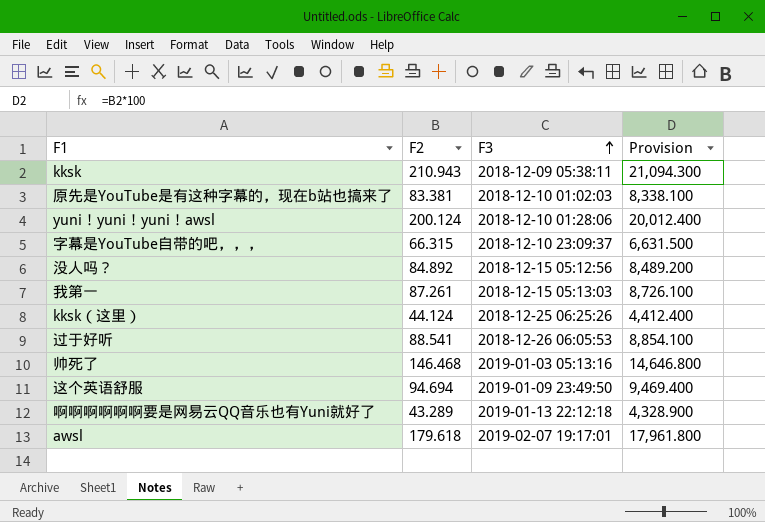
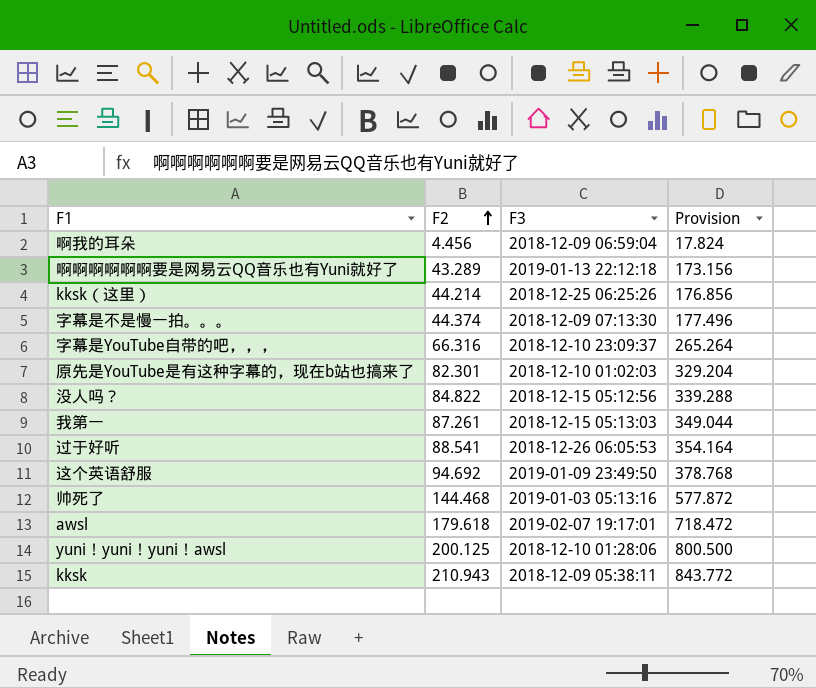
row order: F3 ascending -> F2 ascending
column Provision | formula: [F2] * 100 -> [F2] * 4
row 啊我的耳朵: none -> 4.456 | 2018-12-09 06:59:04 | 17.824
kksk（这里） | F2: 44.124 -> 44.214
row 字幕是不是慢一拍。。。: none -> 44.374 | 2018-12-09 07:13:30 | 177.496
字幕是YouTube自带的吧，，， | F2: 66.315 -> 66.316
原先是YouTube是有这种字幕的，现在b站也搞来了 | F2: 83.381 -> 82.301
没人吗？ | F2: 84.892 -> 84.822
这个英语舒服 | F2: 94.694 -> 94.692
帅死了 | F2: 146.468 -> 144.468
yuni！yuni！yuni！awsl | F2: 200.124 -> 200.125

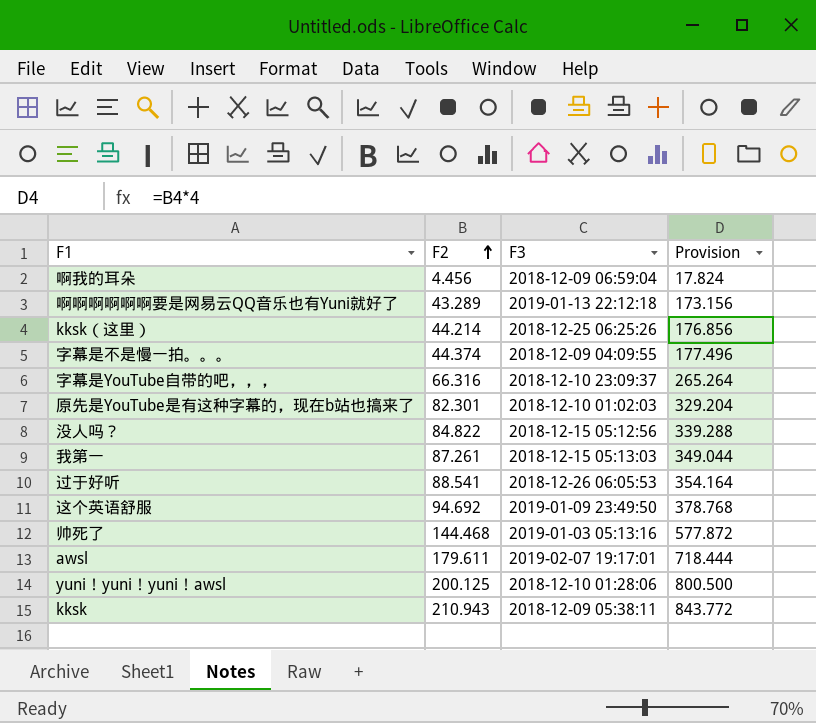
字幕是不是慢一拍。。。 | F3: 2018-12-09 07:13:30 -> 2018-12-09 04:09:55
awsl | F2: 179.618 -> 179.611
awsl | Provision: 718.472 -> 718.444

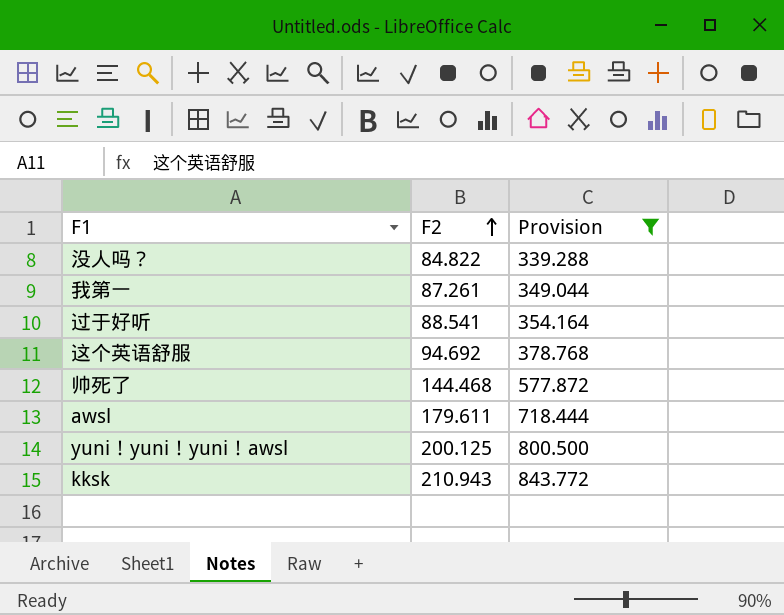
filter: none -> Provision >= 339.288
column F3 | position: 3 -> none

